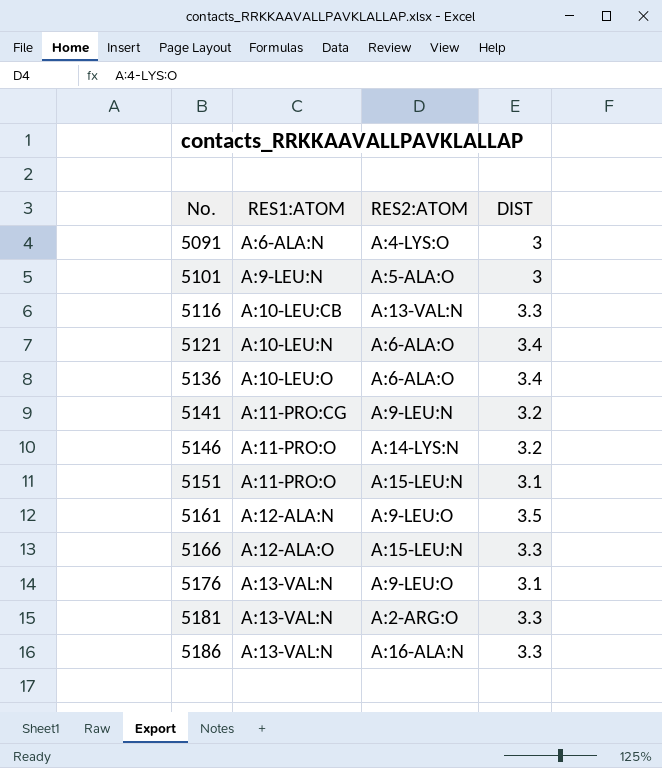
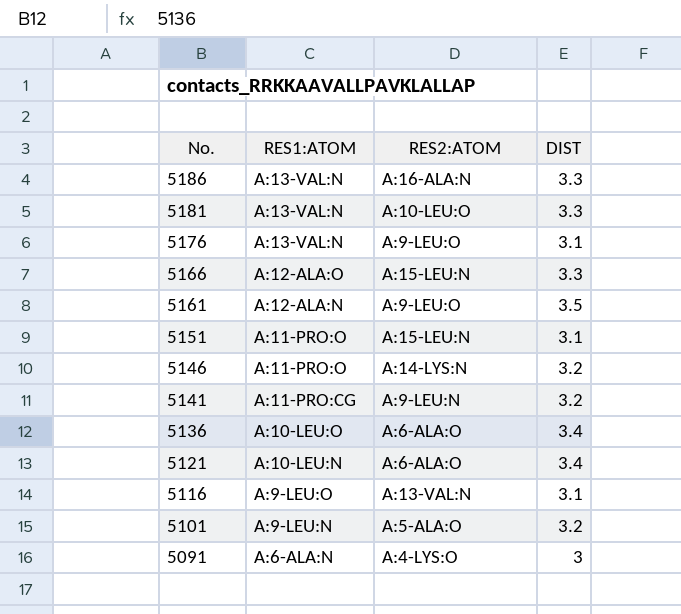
row order: No. ascending -> No. descending
5181 | RES2:ATOM: A:2-ARG:O -> A:10-LEU:O
5116 | RES1:ATOM: A:10-LEU:CB -> A:9-LEU:O
5116 | DIST: 3.3 -> 3.1
5101 | DIST: 3 -> 3.2

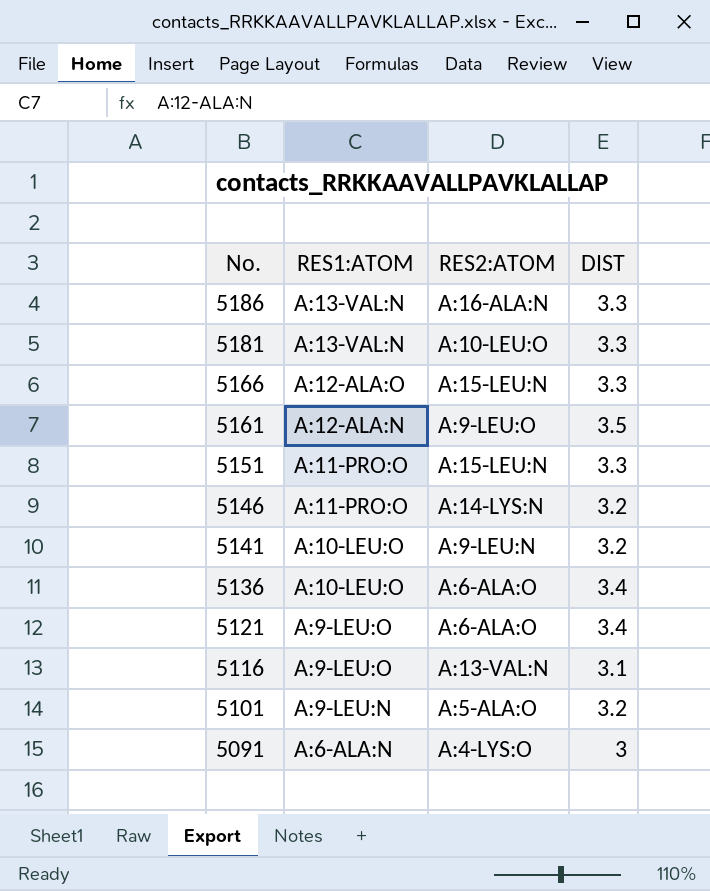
row 5176: A:13-VAL:N | A:9-LEU:O | 3.1 -> none
5151 | DIST: 3.1 -> 3.3
5141 | RES1:ATOM: A:11-PRO:CG -> A:10-LEU:O
5121 | RES1:ATOM: A:10-LEU:N -> A:9-LEU:O

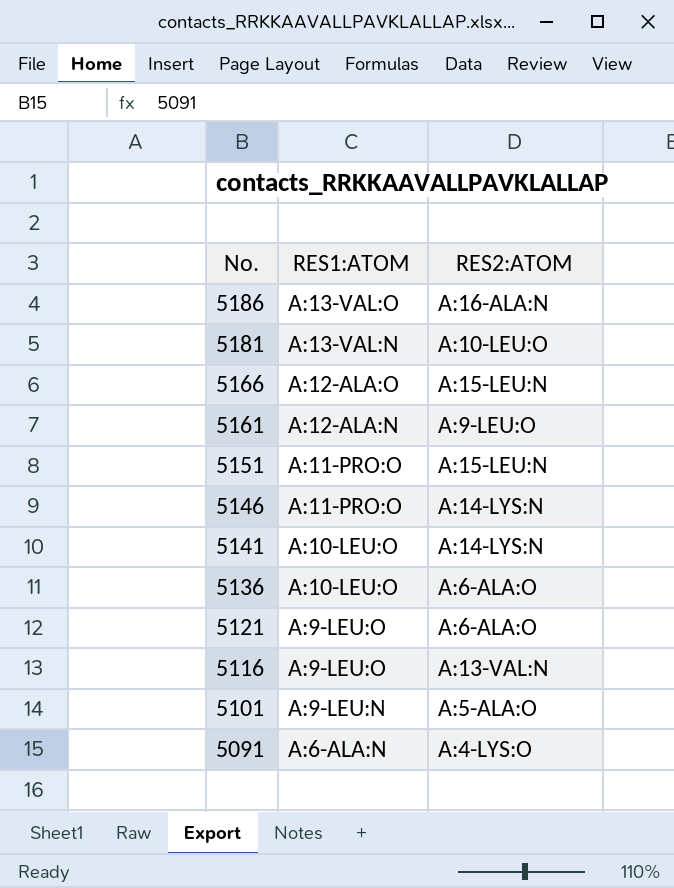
column DIST | position: 4 -> none
5186 | RES1:ATOM: A:13-VAL:N -> A:13-VAL:O
5141 | RES2:ATOM: A:9-LEU:N -> A:14-LYS:N

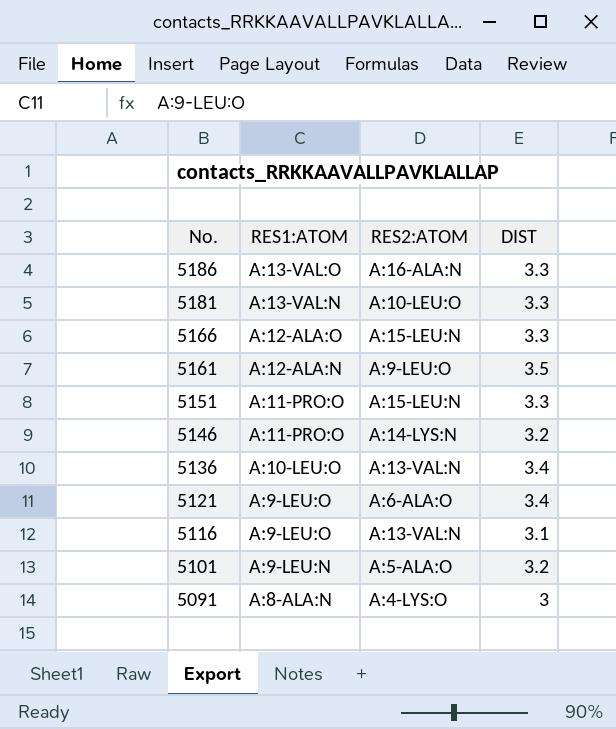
column DIST | position: none -> 4
row 5141: A:10-LEU:O | A:14-LYS:N -> none
5136 | RES2:ATOM: A:6-ALA:O -> A:13-VAL:N
5091 | RES1:ATOM: A:6-ALA:N -> A:8-ALA:N

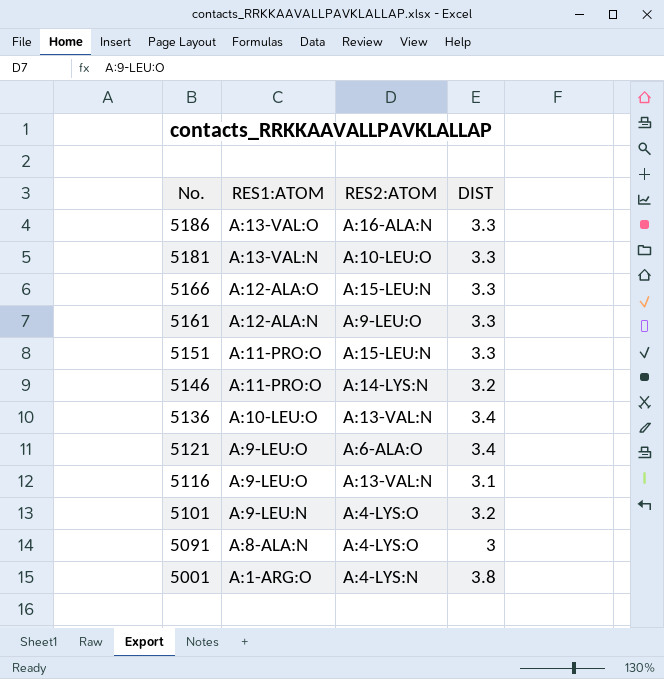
5161 | DIST: 3.5 -> 3.3
5101 | RES2:ATOM: A:5-ALA:O -> A:4-LYS:O
row 5001: none -> A:1-ARG:O | A:4-LYS:N | 3.8

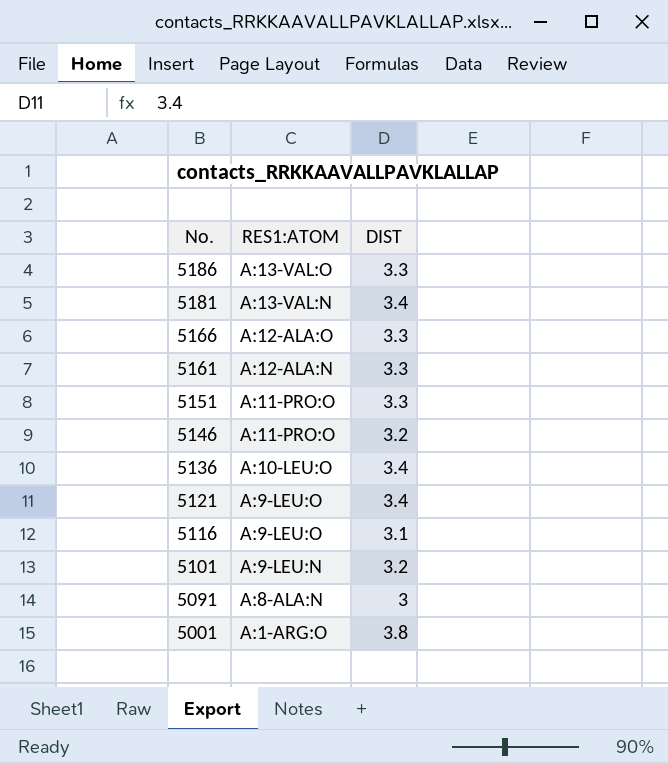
column RES2:ATOM | position: 3 -> none
5181 | DIST: 3.3 -> 3.4

